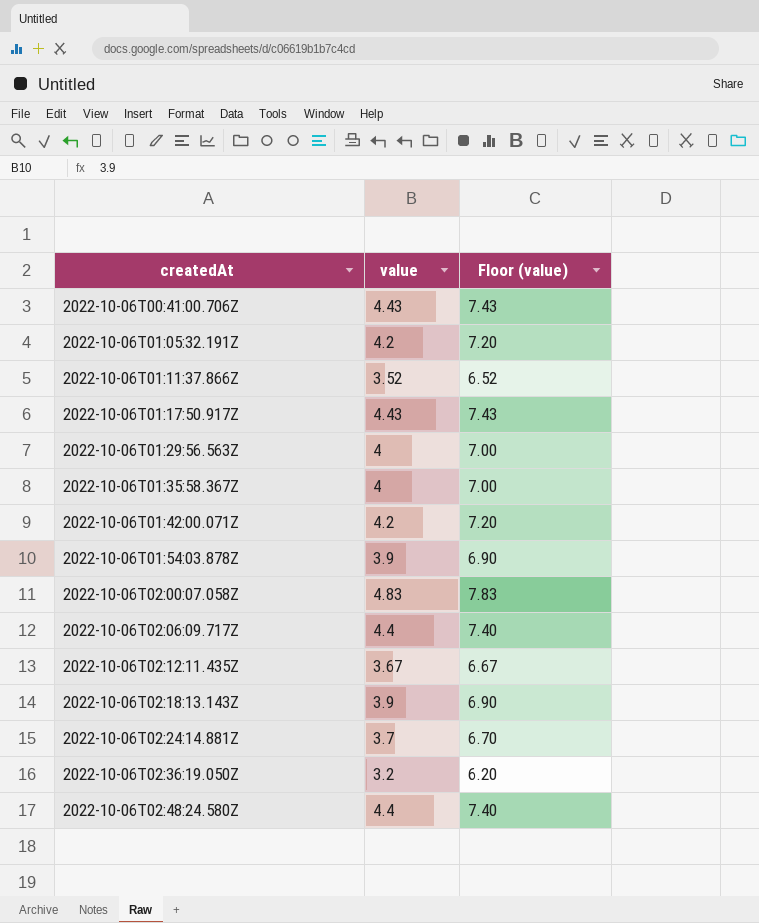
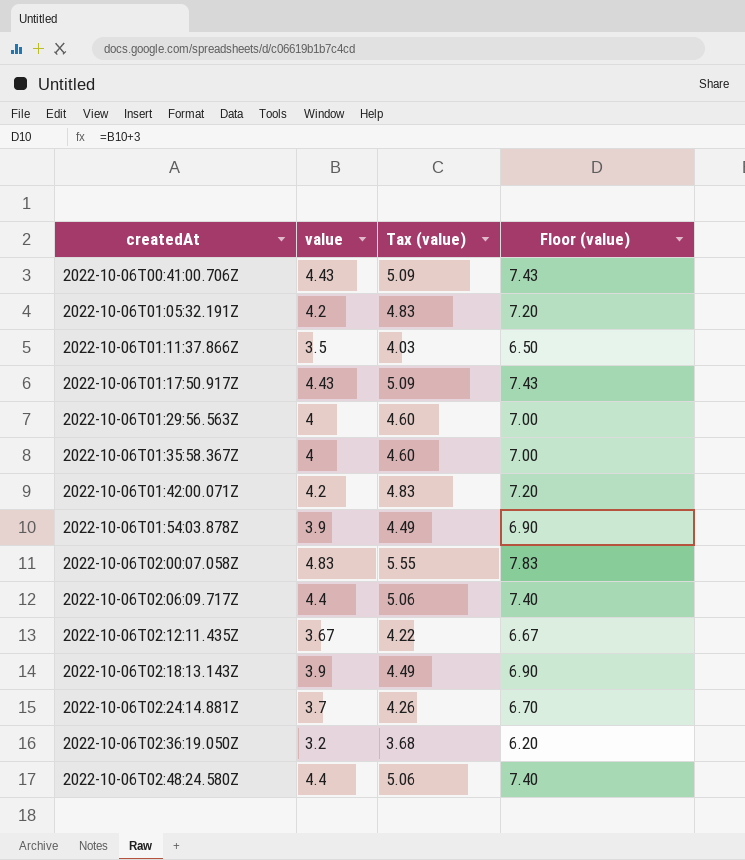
column Tax (value) | formula: none -> [value] * 1.15
2022-10-06T01:11:37.866Z | value: 3.52 -> 3.5
2022-10-06T01:11:37.866Z | Floor (value): 6.52 -> 6.50

